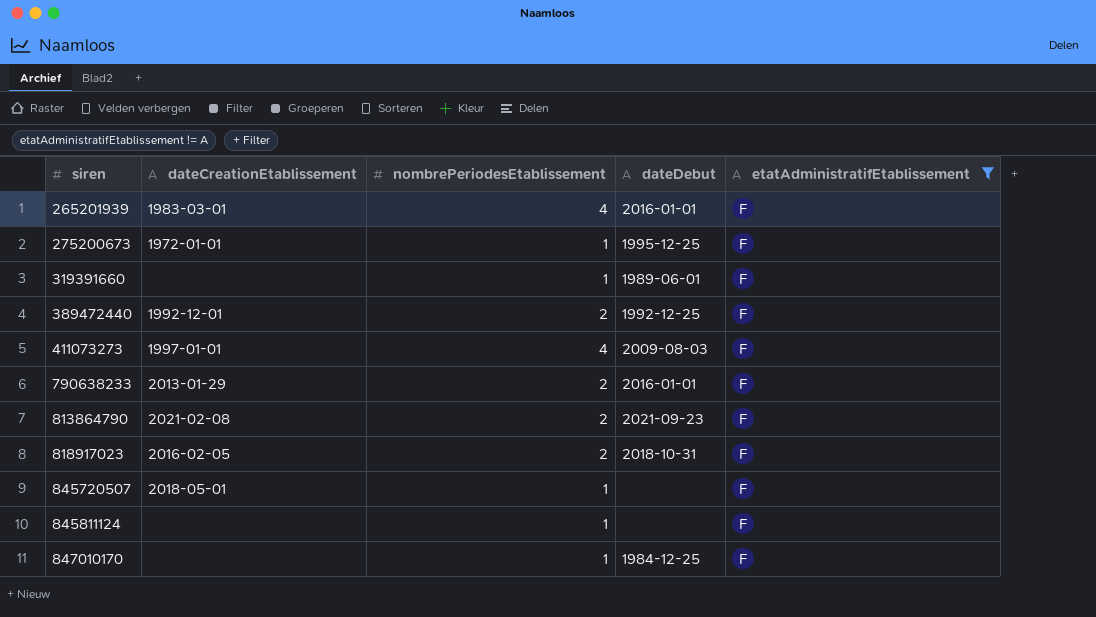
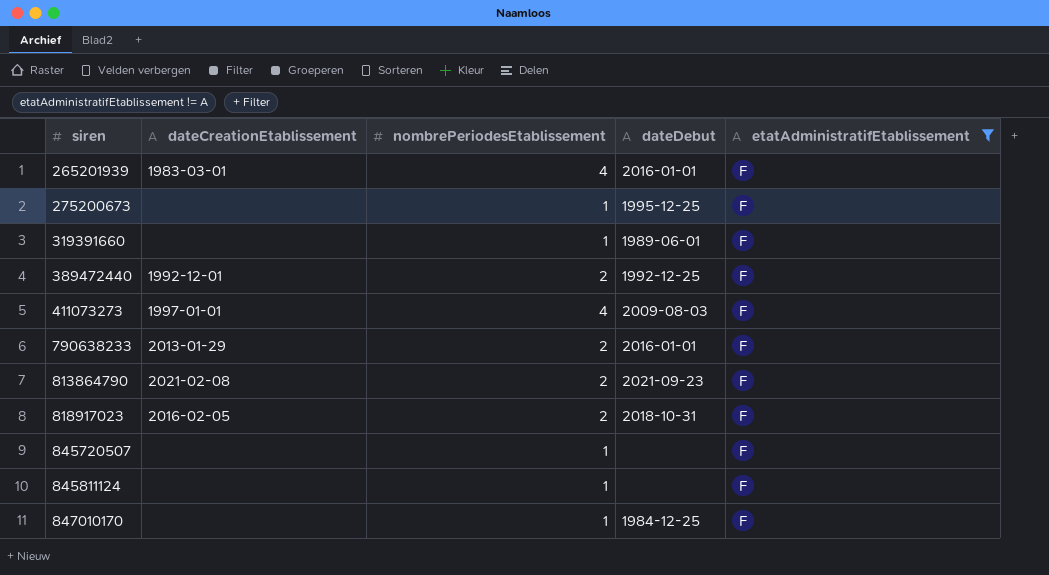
275200673 | dateCreationEtablissement: 1972-01-01 -> none
845720507 | dateCreationEtablissement: 2018-05-01 -> none

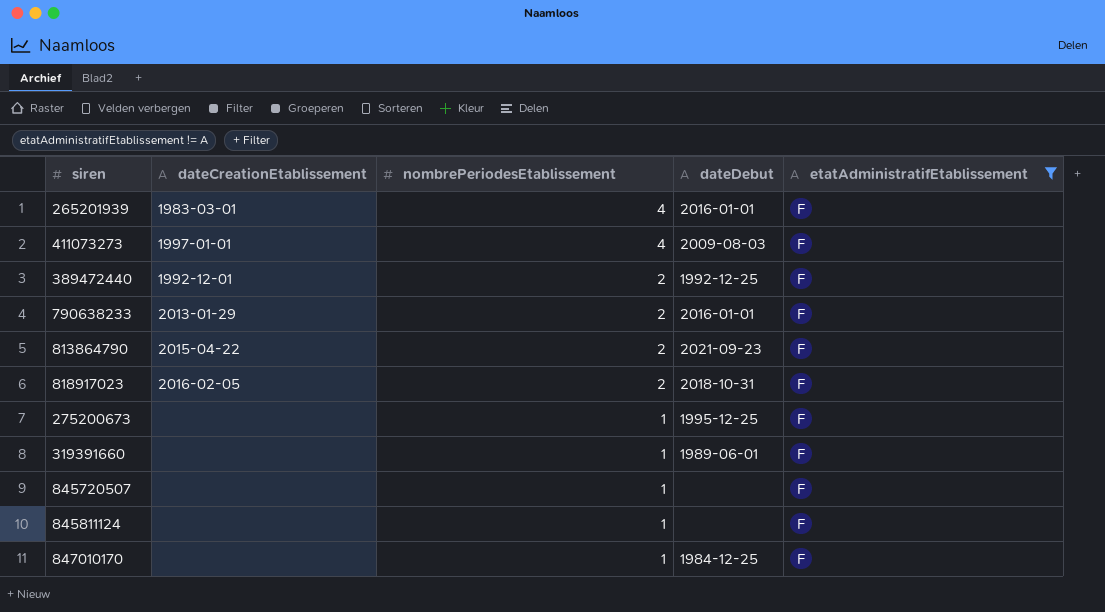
row order: siren ascending -> nombrePeriodesEtablissement descending
813864790 | dateCreationEtablissement: 2021-02-08 -> 2015-04-22

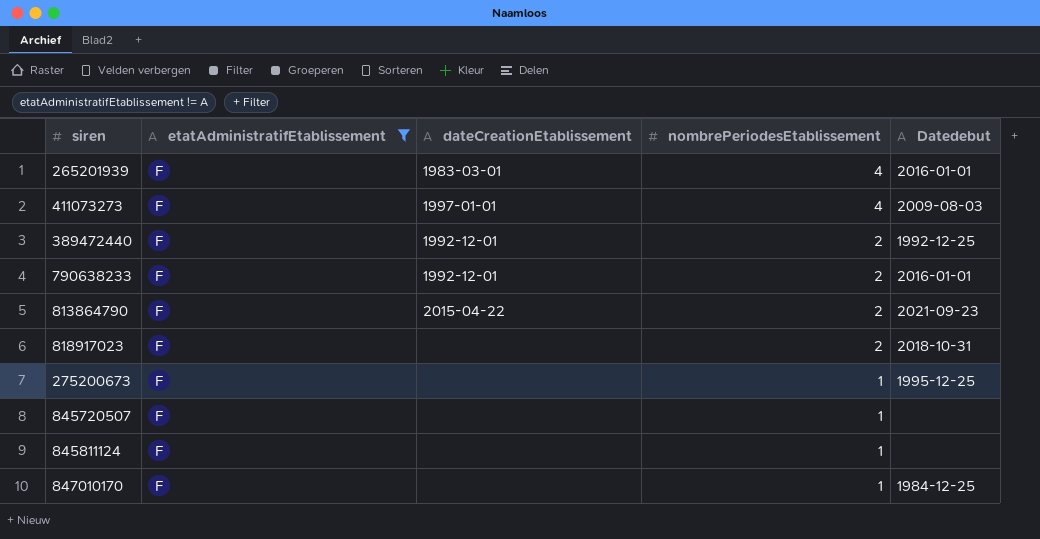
column etatAdministratifEtablissement | position: 5 -> 2
column name: dateDebut -> Datedebut
row 319391660: none | 1 | 1989-06-01 | F -> none
790638233 | dateCreationEtablissement: 2013-01-29 -> 1992-12-01
818917023 | dateCreationEtablissement: 2016-02-05 -> none

